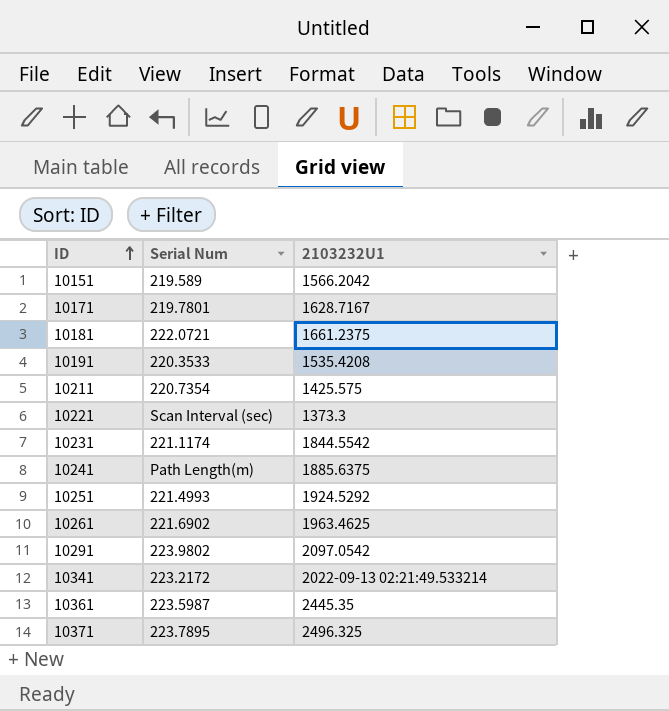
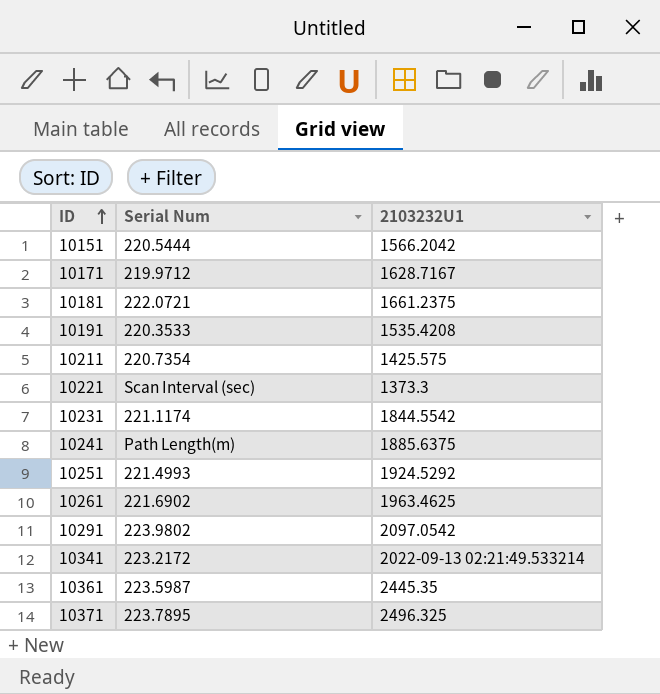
10151 | Serial Num: 219.589 -> 220.5444
10171 | Serial Num: 219.7801 -> 219.9712

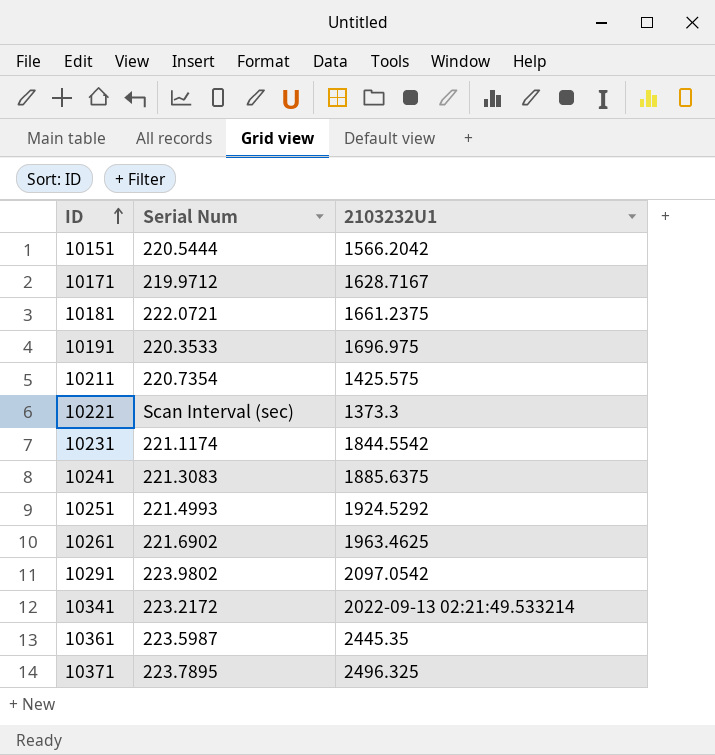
10191 | 2103232U1: 1535.4208 -> 1696.975
10241 | Serial Num: Path Length(m) -> 221.3083

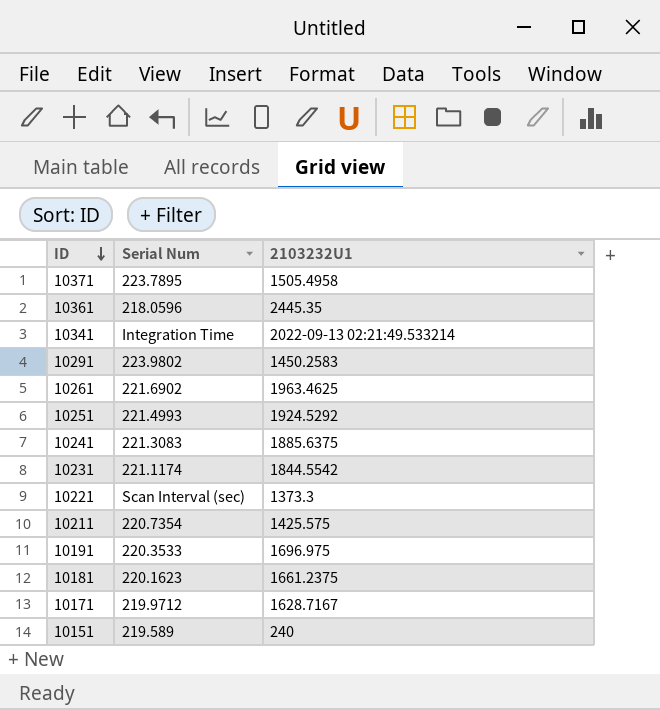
row order: ID ascending -> ID descending
10371 | 2103232U1: 2496.325 -> 1505.4958
10361 | Serial Num: 223.5987 -> 218.0596
10341 | Serial Num: 223.2172 -> Integration Time
10291 | 2103232U1: 2097.0542 -> 1450.2583
10181 | Serial Num: 222.0721 -> 220.1623
10151 | Serial Num: 220.5444 -> 219.589
10151 | 2103232U1: 1566.2042 -> 240

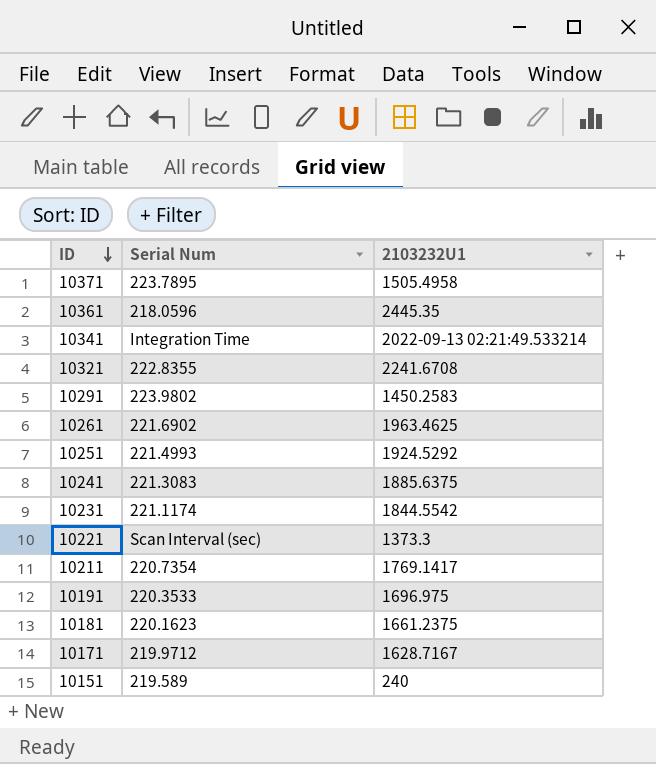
row 10321: none -> 222.8355 | 2241.6708
10211 | 2103232U1: 1425.575 -> 1769.1417

